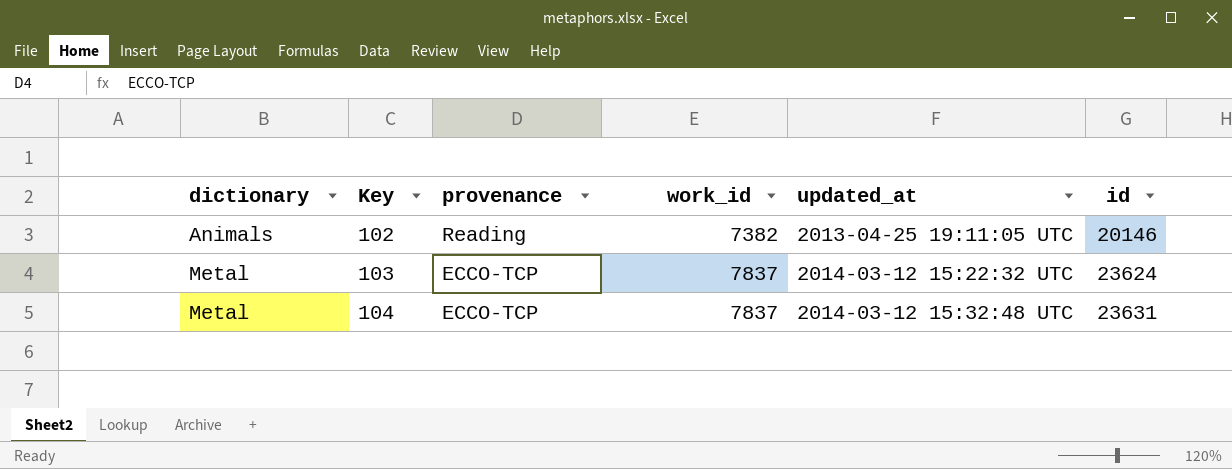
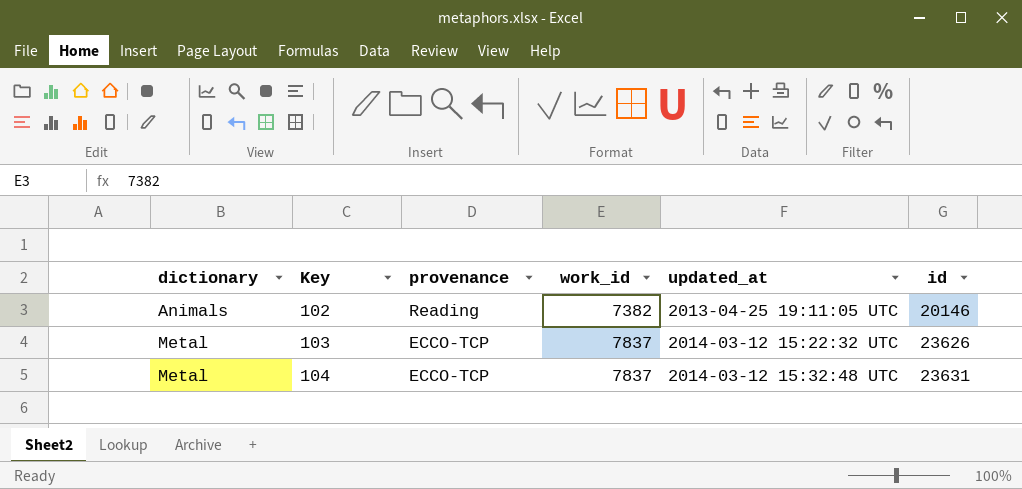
103 | id: 23624 -> 23626

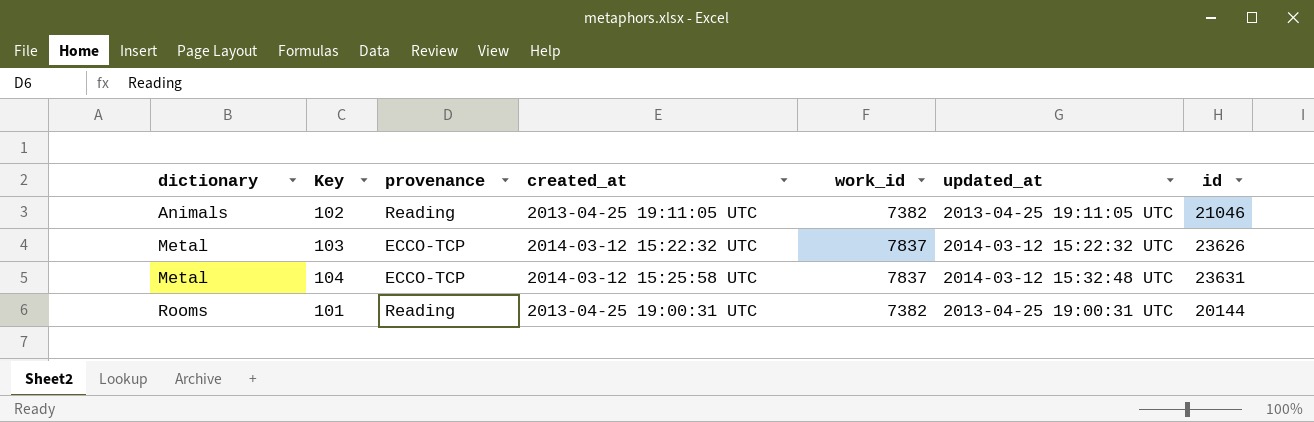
column created_at | position: none -> 4
102 | id: 20146 -> 21046
row 101: none -> Rooms | Reading | 2013-04-25 19:00:31 UTC | 7382 | 2013-04-25 19:00:31 UTC | 20144

